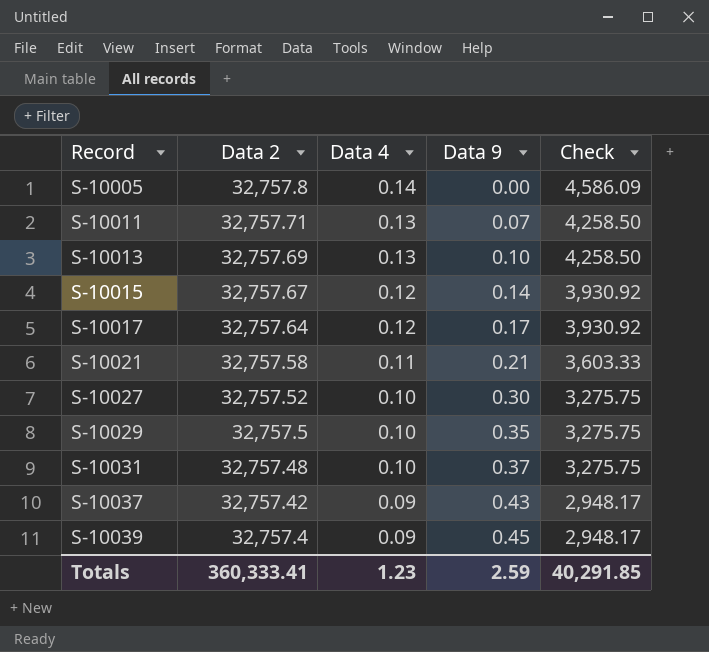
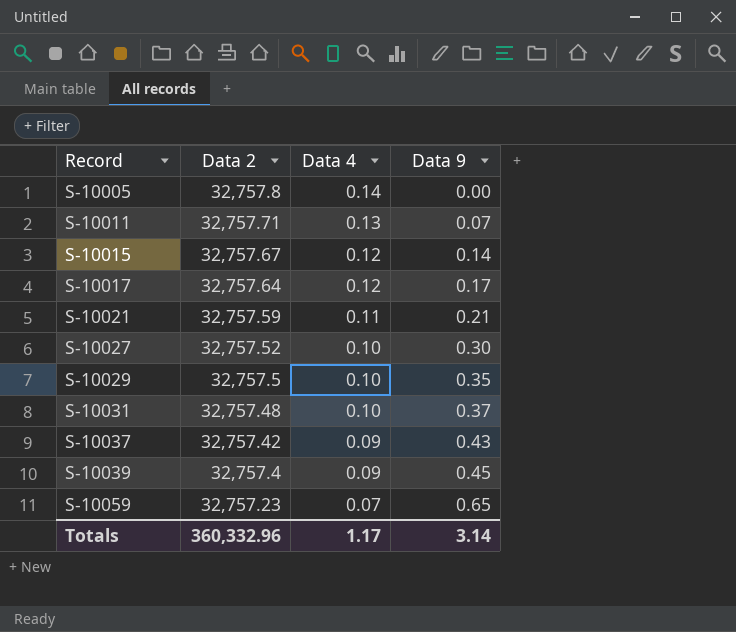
column Check | formula: [Data 2] * [Data 4] -> none
row S-10013: 32,757.69 | 0.13 | 0.10 | 4,258.50 -> none
S-10021 | Data 2: 32,757.58 -> 32,757.59
row S-10059: none -> 32,757.23 | 0.07 | 0.65
Totals | Data 2: 360,333.41 -> 360,332.96
Totals | Data 4: 1.23 -> 1.17
Totals | Data 9: 2.59 -> 3.14

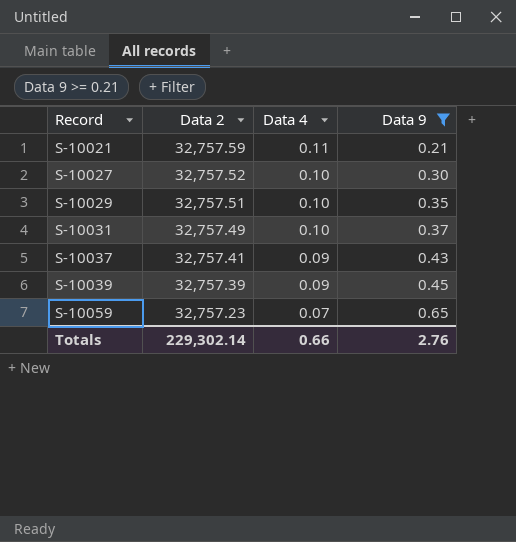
filter: none -> Data 9 >= 0.21
S-10029 | Data 2: 32,757.5 -> 32,757.51
S-10031 | Data 2: 32,757.48 -> 32,757.49
S-10037 | Data 2: 32,757.42 -> 32,757.41
S-10039 | Data 2: 32,757.4 -> 32,757.39
Totals | Data 2: 360,332.96 -> 229,302.14
Totals | Data 4: 1.17 -> 0.66
Totals | Data 9: 3.14 -> 2.76

